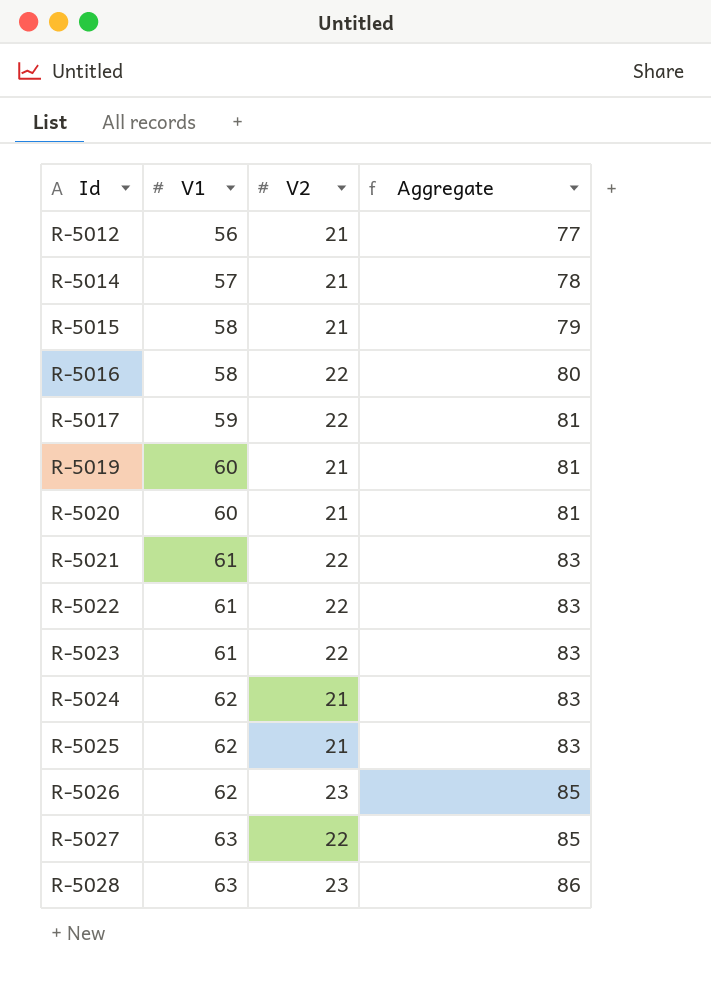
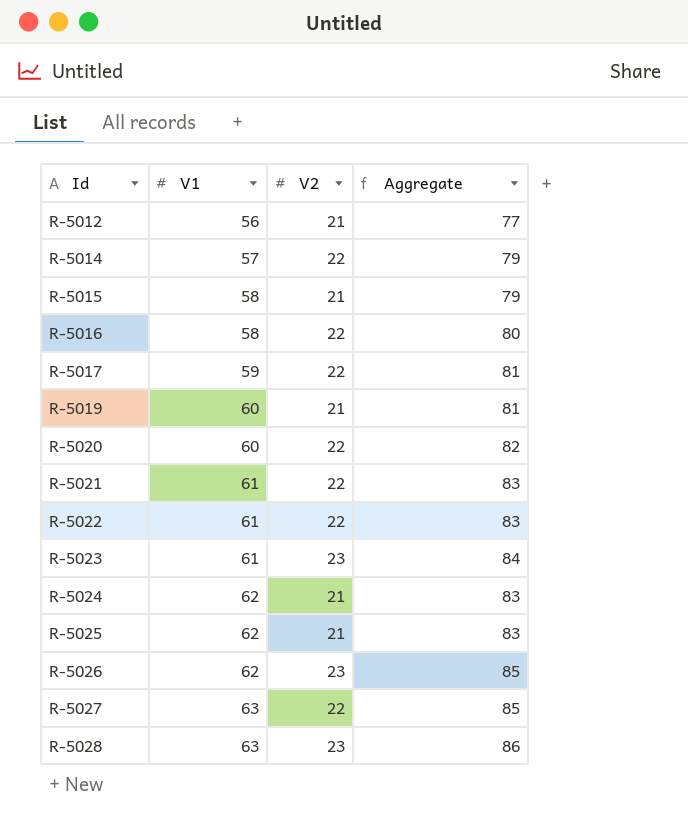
R-5014 | V2: 21 -> 22
R-5014 | Aggregate: 78 -> 79
R-5020 | V2: 21 -> 22
R-5020 | Aggregate: 81 -> 82
R-5023 | V2: 22 -> 23
R-5023 | Aggregate: 83 -> 84

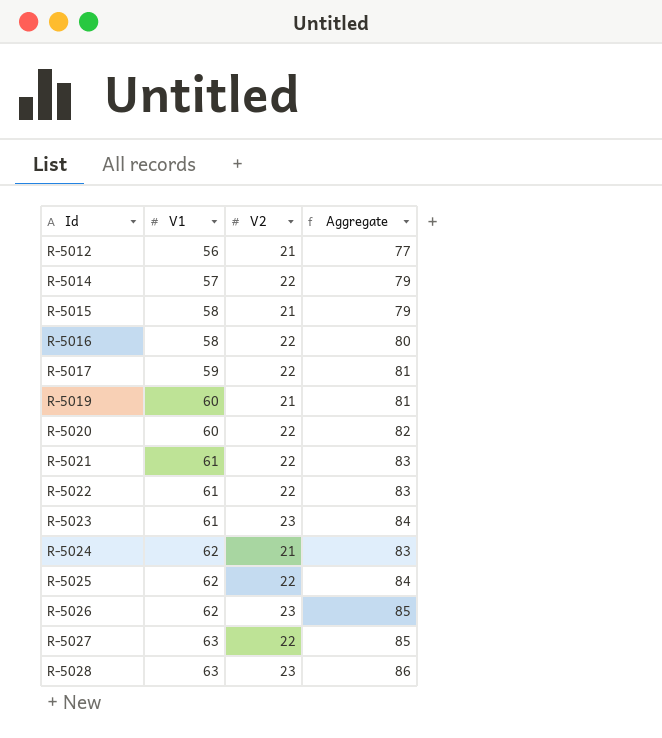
R-5025 | V2: 21 -> 22
R-5025 | Aggregate: 83 -> 84

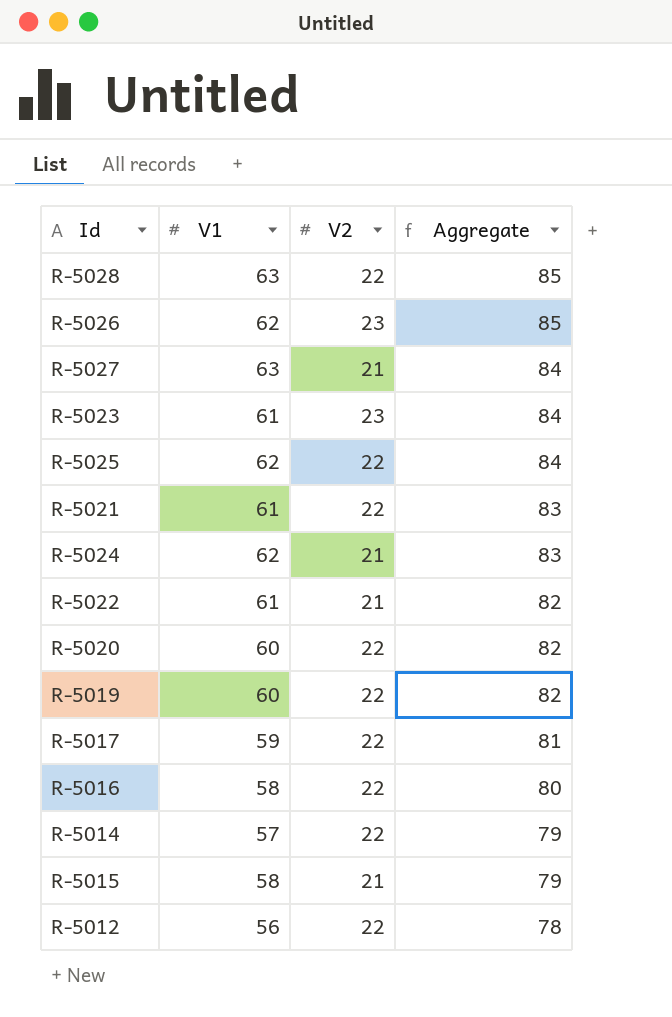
row order: Id ascending -> Aggregate descending
R-5028 | V2: 23 -> 22
R-5028 | Aggregate: 86 -> 85
R-5027 | V2: 22 -> 21
R-5027 | Aggregate: 85 -> 84
R-5022 | V2: 22 -> 21
R-5022 | Aggregate: 83 -> 82
R-5019 | V2: 21 -> 22
R-5019 | Aggregate: 81 -> 82
R-5012 | V2: 21 -> 22
R-5012 | Aggregate: 77 -> 78

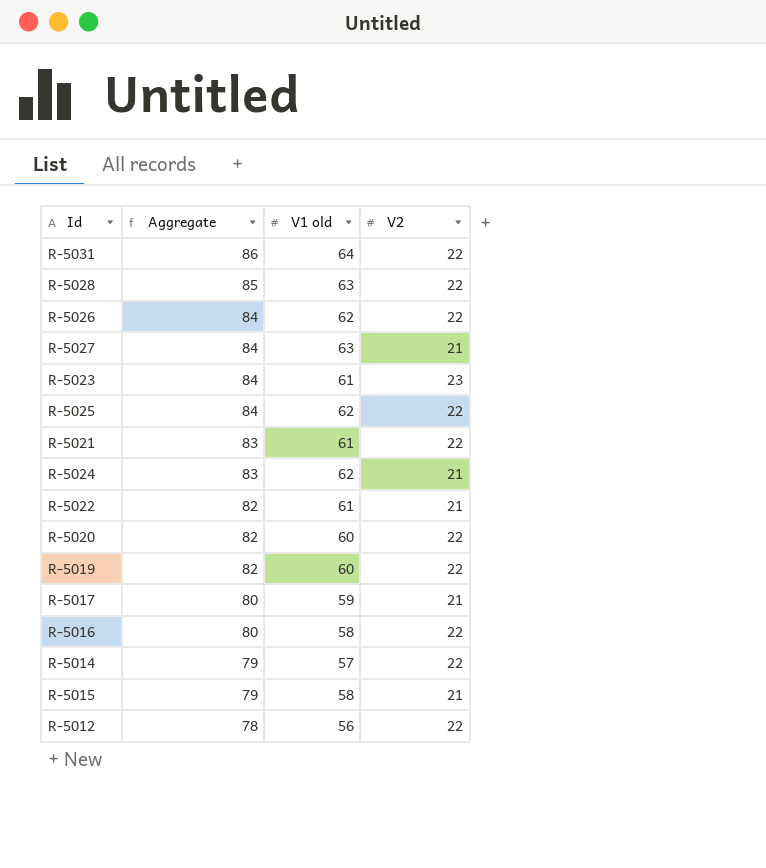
column Aggregate | position: 4 -> 2
column name: V1 -> V1 old
row R-5031: none -> 86 | 64 | 22
R-5026 | Aggregate: 85 -> 84
R-5026 | V2: 23 -> 22
R-5017 | Aggregate: 81 -> 80
R-5017 | V2: 22 -> 21

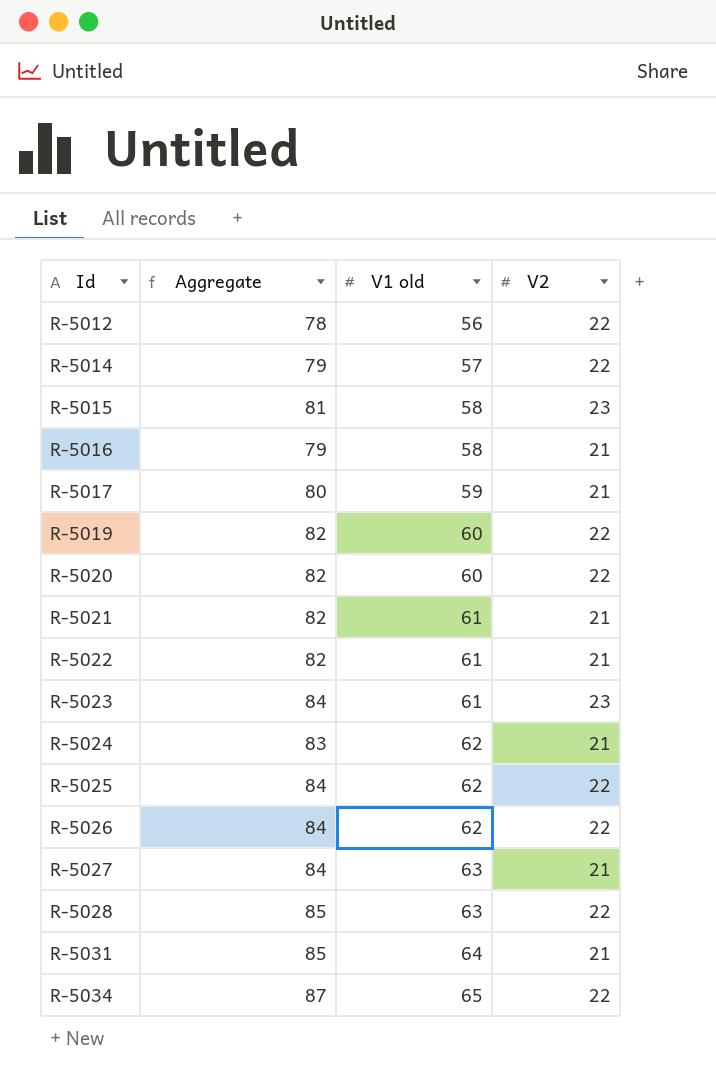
row order: Aggregate descending -> Id ascending
R-5015 | Aggregate: 79 -> 81
R-5015 | V2: 21 -> 23
R-5016 | Aggregate: 80 -> 79
R-5016 | V2: 22 -> 21
R-5021 | Aggregate: 83 -> 82
R-5021 | V2: 22 -> 21
R-5031 | Aggregate: 86 -> 85
R-5031 | V2: 22 -> 21
row R-5034: none -> 87 | 65 | 22

